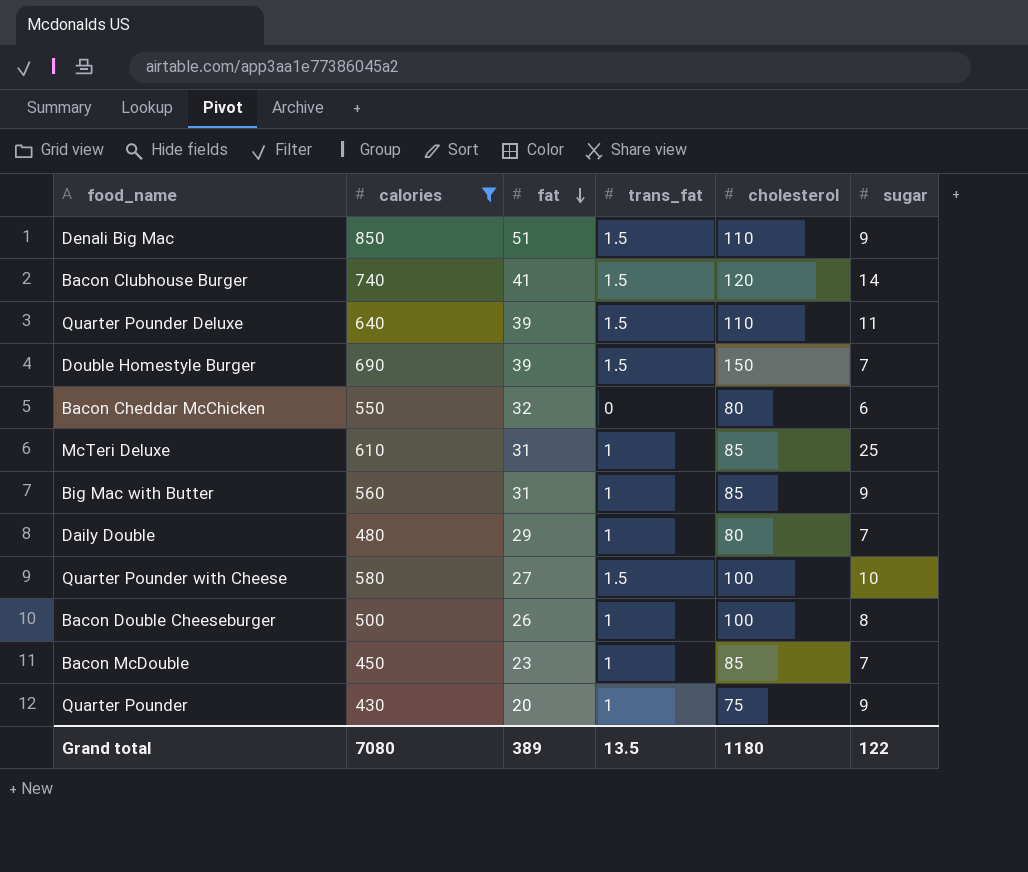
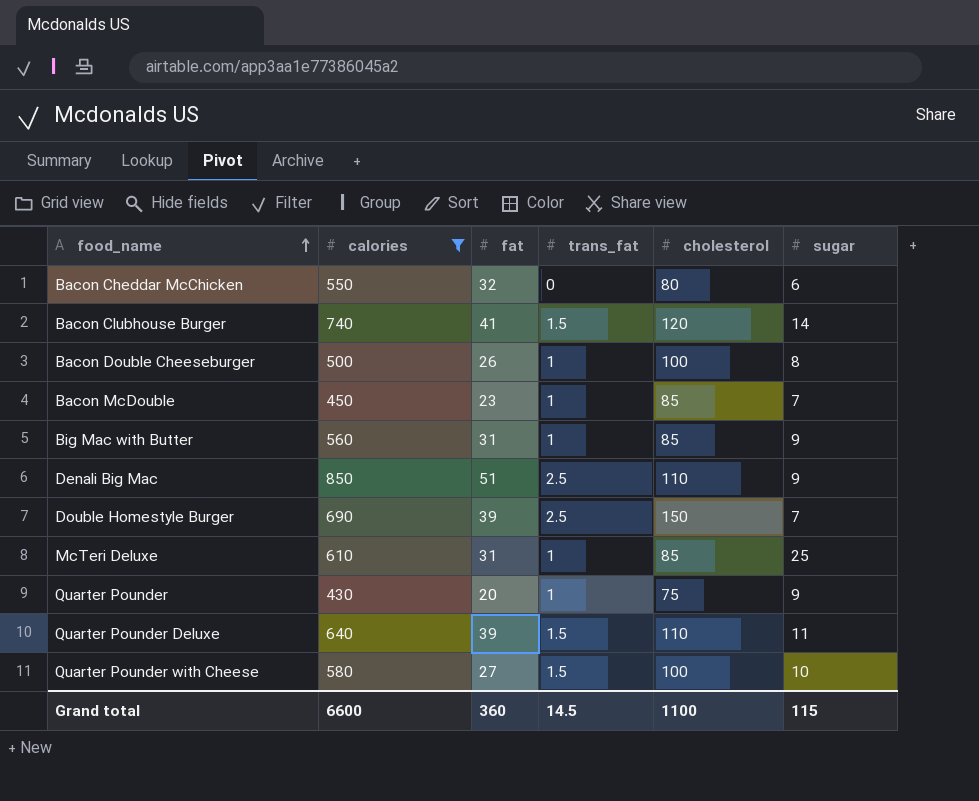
row order: fat descending -> food_name ascending
row Daily Double: 480 | 29 | 1 | 80 | 7 -> none
Denali Big Mac | trans_fat: 1.5 -> 2.5
Double Homestyle Burger | trans_fat: 1.5 -> 2.5
Grand total | calories: 7080 -> 6600
Grand total | fat: 389 -> 360
Grand total | trans_fat: 13.5 -> 14.5
Grand total | cholesterol: 1180 -> 1100
Grand total | sugar: 122 -> 115

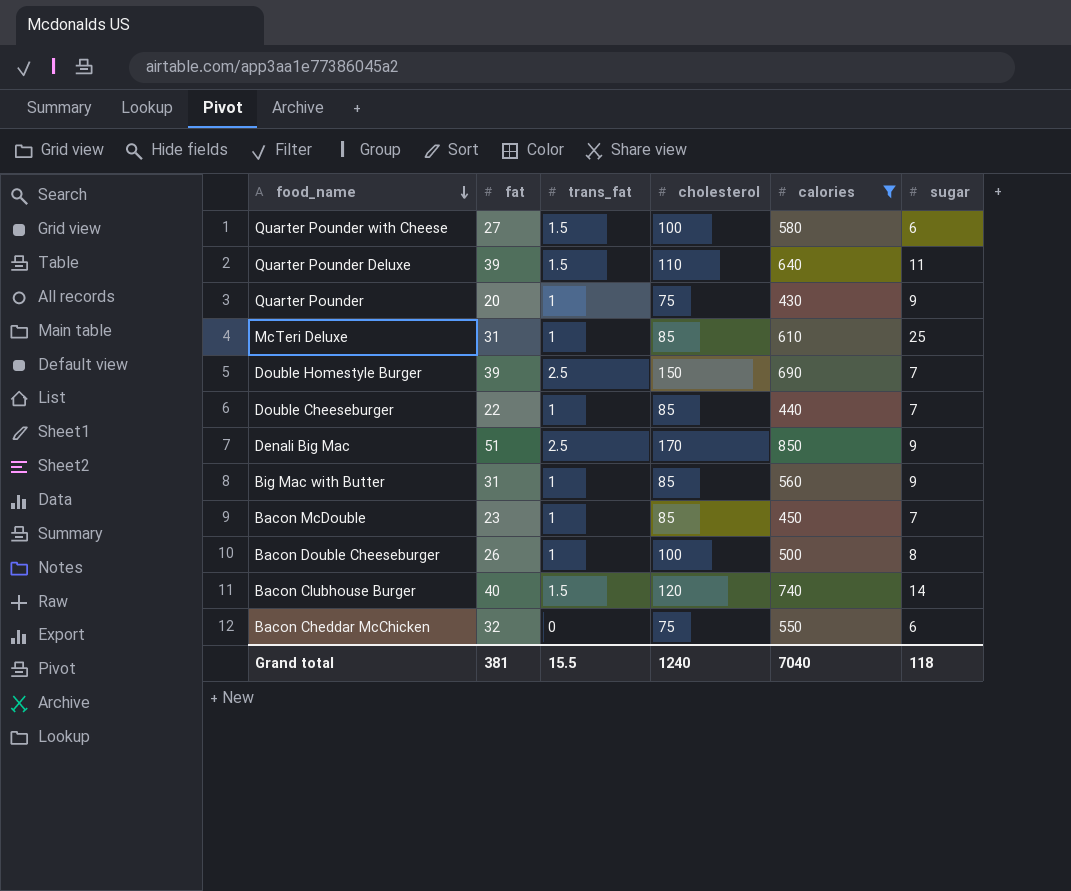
row order: food_name ascending -> food_name descending
column calories | position: 2 -> 5
Quarter Pounder with Cheese | sugar: 10 -> 6
row Double Cheeseburger: none -> 22 | 1 | 85 | 440 | 7
Denali Big Mac | cholesterol: 110 -> 170
Bacon Clubhouse Burger | fat: 41 -> 40
Bacon Cheddar McChicken | cholesterol: 80 -> 75
Grand total | fat: 360 -> 381
Grand total | trans_fat: 14.5 -> 15.5
Grand total | cholesterol: 1100 -> 1240
Grand total | calories: 6600 -> 7040
Grand total | sugar: 115 -> 118

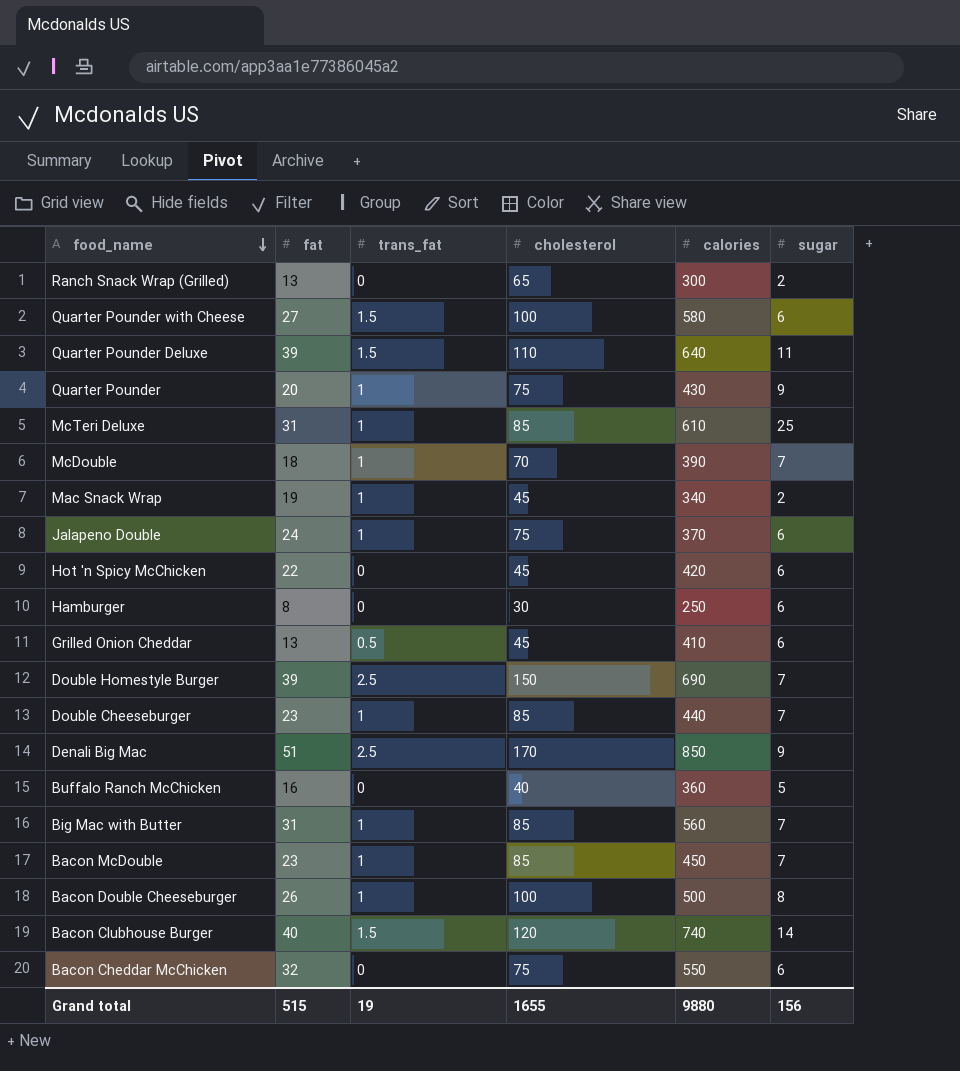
filter: calories >= 430 -> none
Double Cheeseburger | fat: 22 -> 23
Big Mac with Butter | sugar: 9 -> 7
Grand total | fat: 381 -> 515
Grand total | trans_fat: 15.5 -> 19
Grand total | cholesterol: 1240 -> 1655
Grand total | calories: 7040 -> 9880
Grand total | sugar: 118 -> 156

